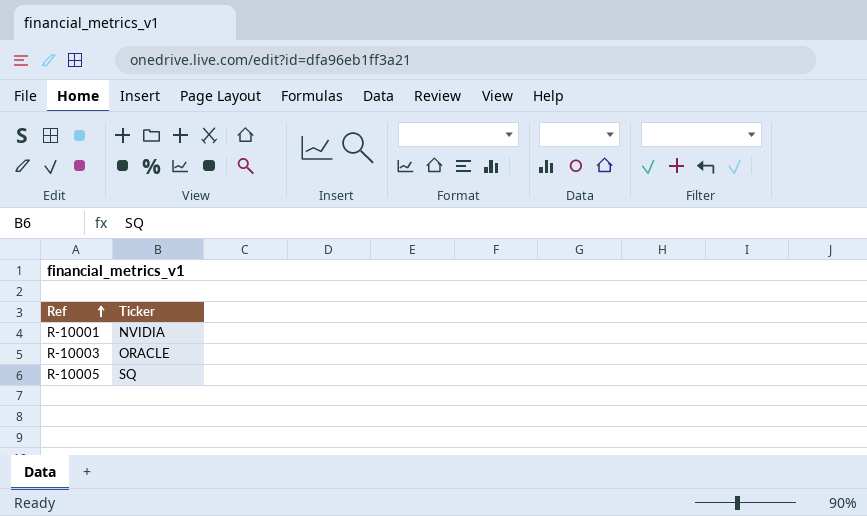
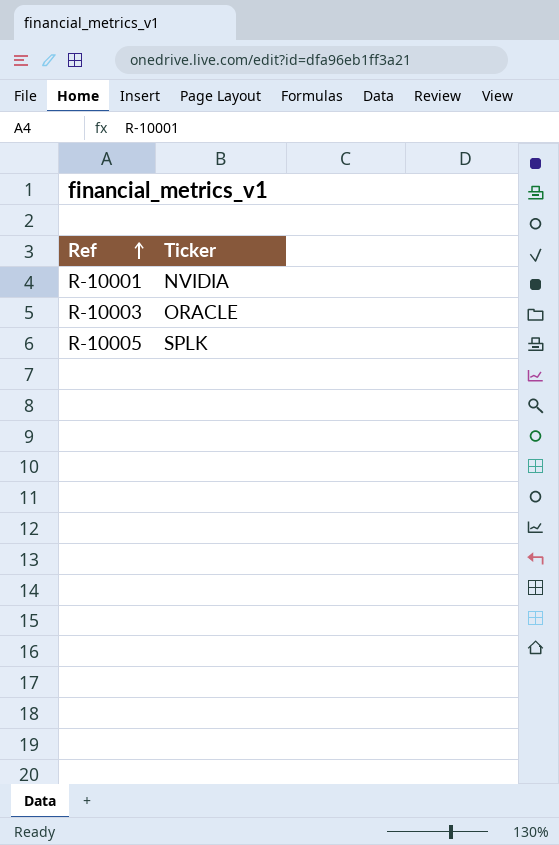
R-10005 | Ticker: SQ -> SPLK

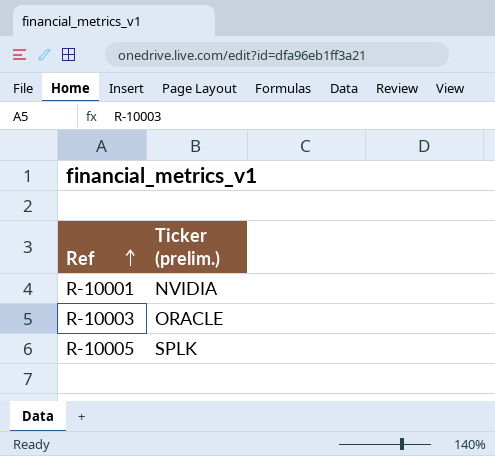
column name: Ticker -> Ticker (prelim.)

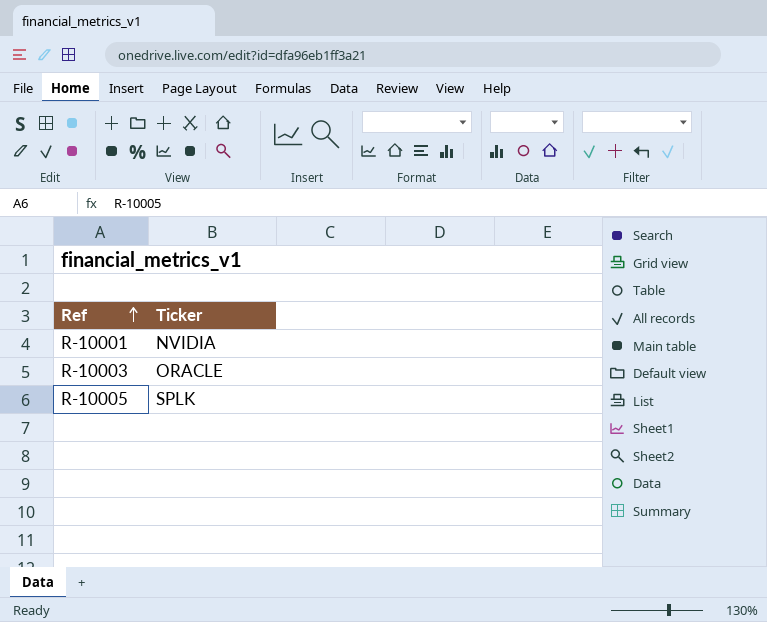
column name: Ticker (prelim.) -> Ticker

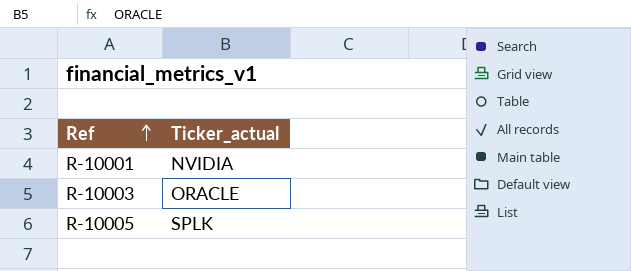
column name: Ticker -> Ticker_actual

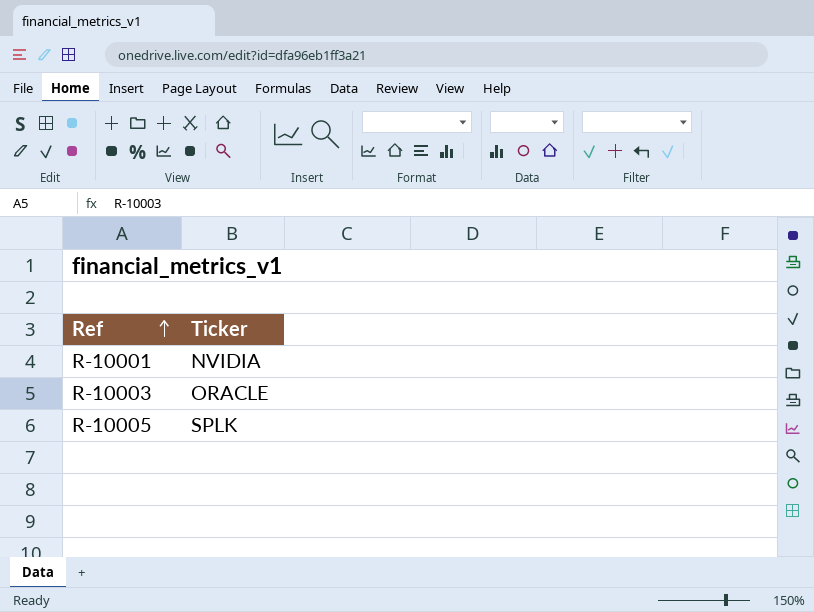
column name: Ticker_actual -> Ticker

